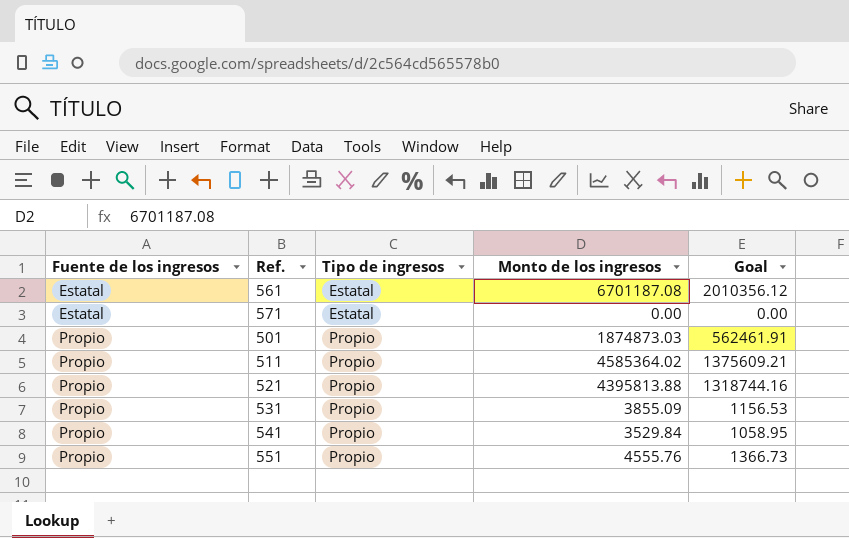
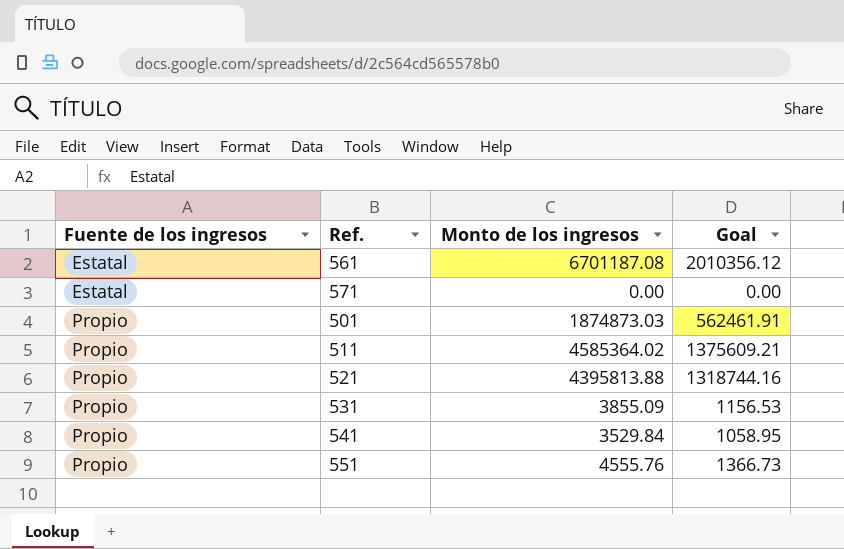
column Tipo de ingresos | position: 3 -> none

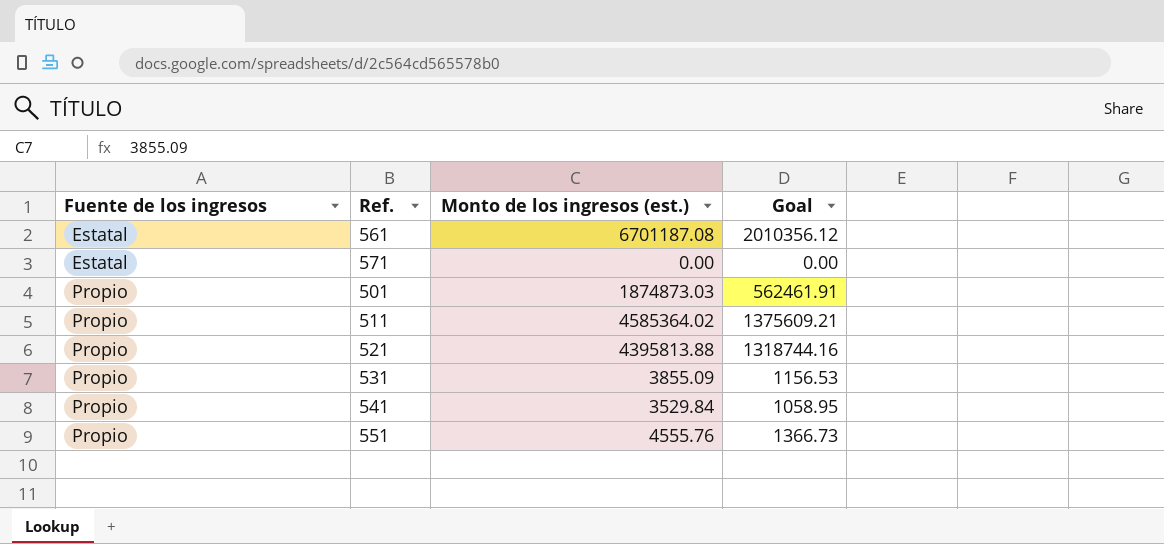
column name: Monto de los ingresos -> Monto de los ingresos (est.)

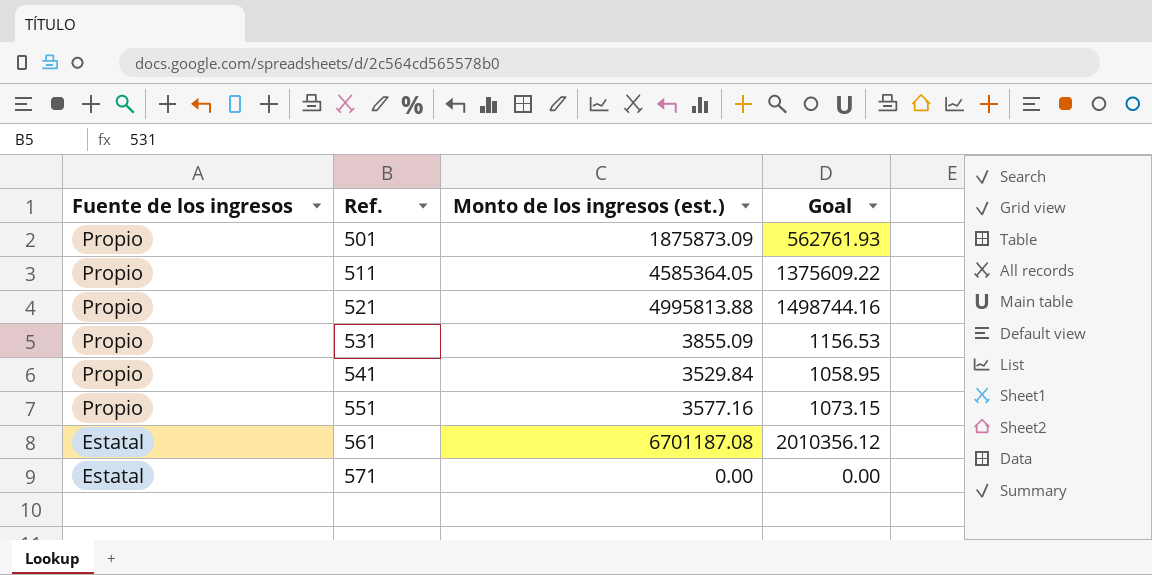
row order: Fuente de los ingresos ascending -> Fuente de los ingresos descending
501 | Monto de los ingresos (est.): 1874873.03 -> 1875873.09
501 | Goal: 562461.91 -> 562761.93
511 | Monto de los ingresos (est.): 4585364.02 -> 4585364.05
511 | Goal: 1375609.21 -> 1375609.22
521 | Monto de los ingresos (est.): 4395813.88 -> 4995813.88
521 | Goal: 1318744.16 -> 1498744.16
551 | Monto de los ingresos (est.): 4555.76 -> 3577.16
551 | Goal: 1366.73 -> 1073.15

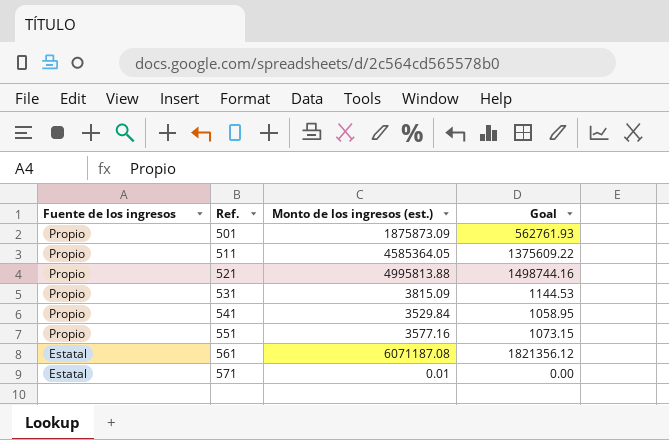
531 | Monto de los ingresos (est.): 3855.09 -> 3815.09
531 | Goal: 1156.53 -> 1144.53
561 | Monto de los ingresos (est.): 6701187.08 -> 6071187.08
561 | Goal: 2010356.12 -> 1821356.12
571 | Monto de los ingresos (est.): 0.00 -> 0.01

